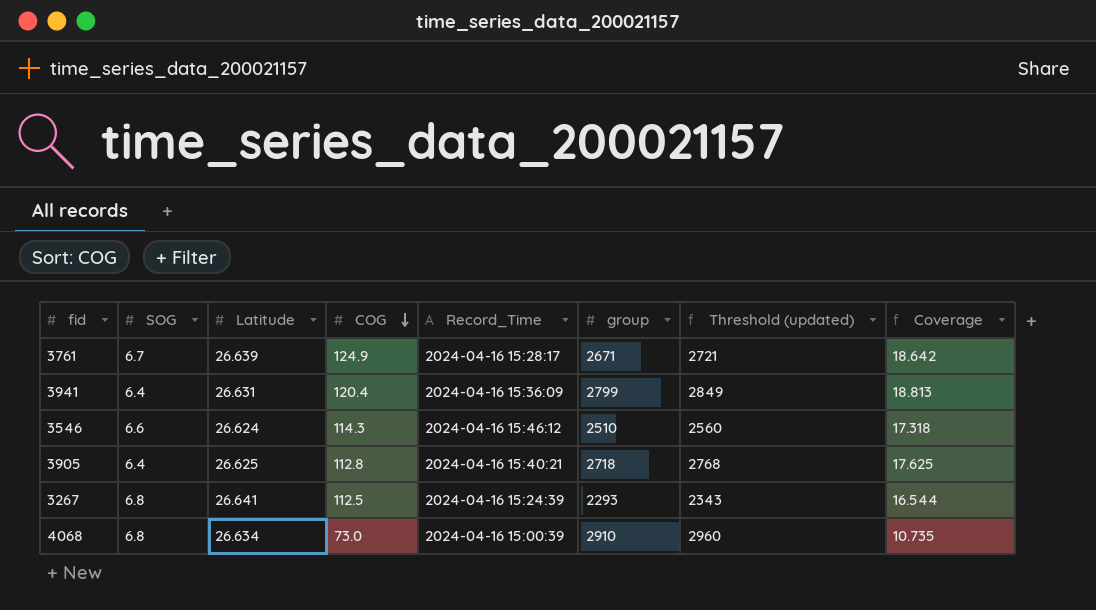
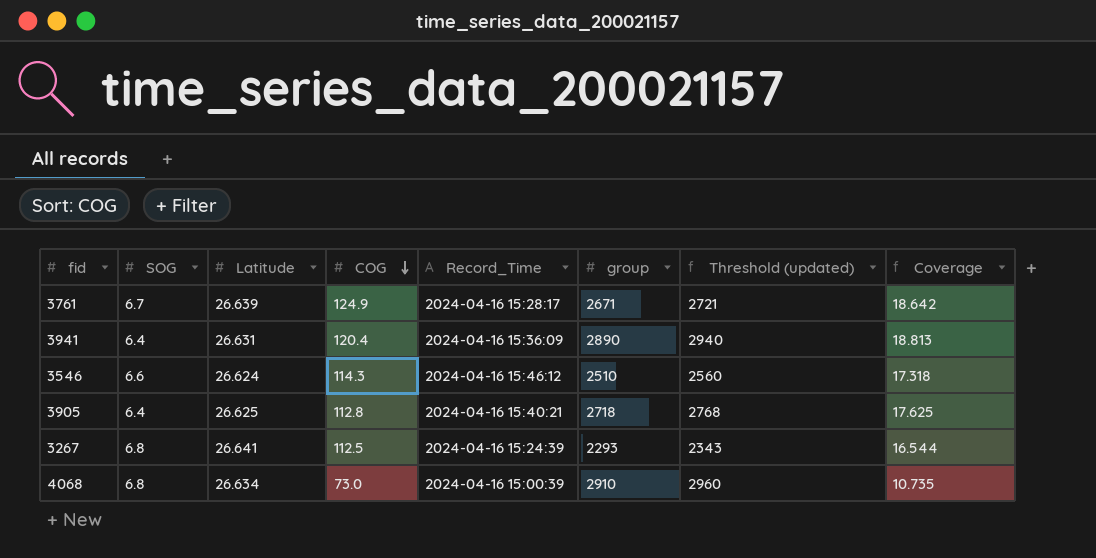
3941 | group: 2799 -> 2890
3941 | Threshold (updated): 2849 -> 2940

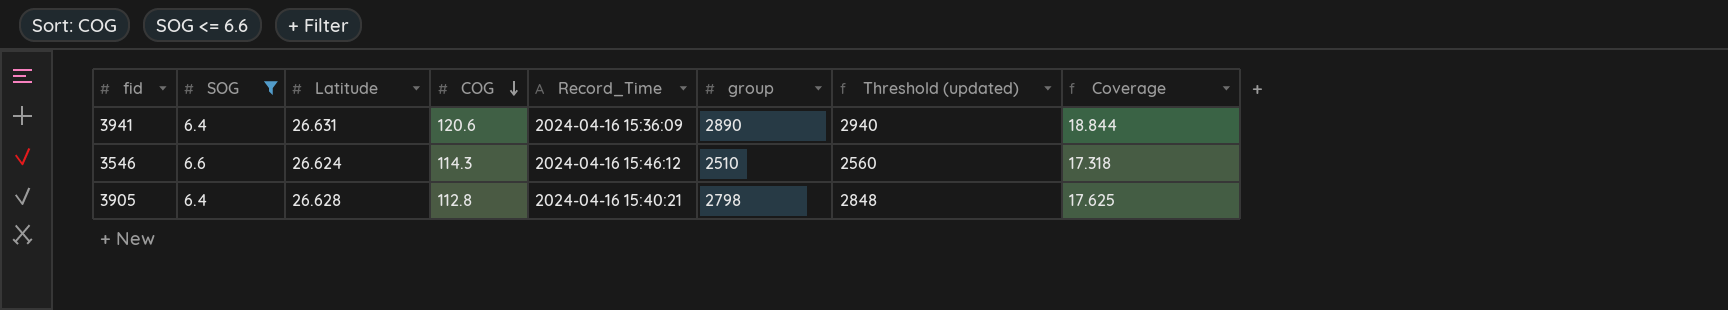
filter: none -> SOG <= 6.6
3941 | COG: 120.4 -> 120.6
3941 | Coverage: 18.813 -> 18.844
3905 | Latitude: 26.625 -> 26.628
3905 | group: 2718 -> 2798
3905 | Threshold (updated): 2768 -> 2848

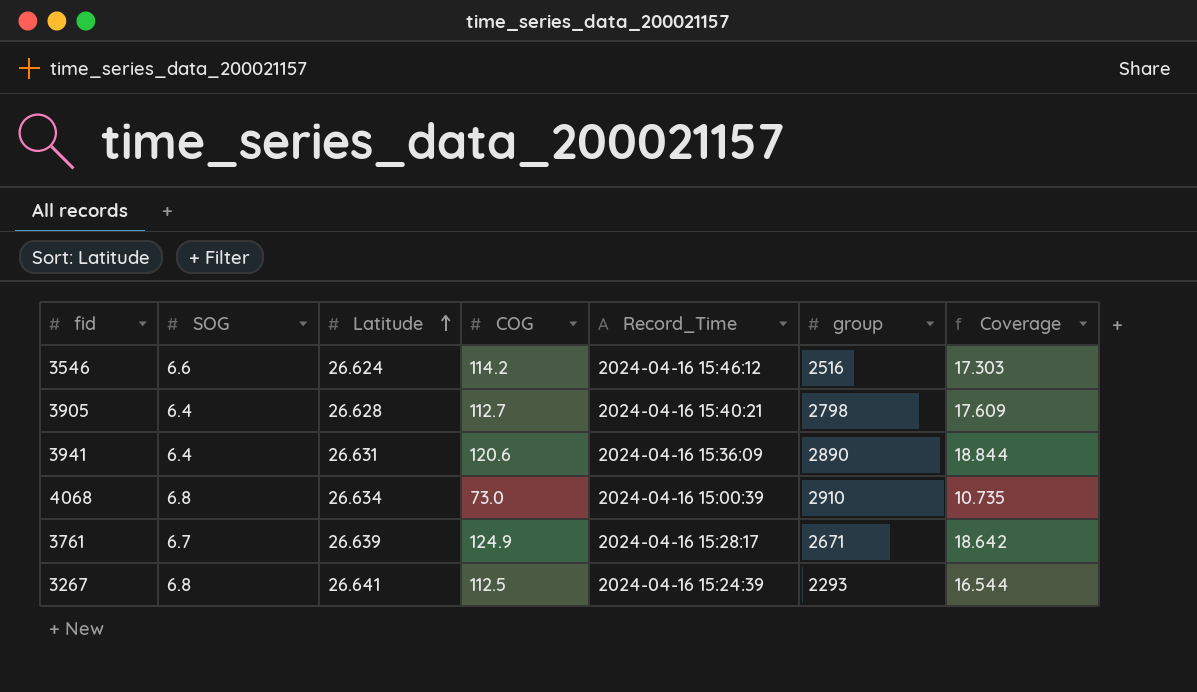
filter: SOG <= 6.6 -> none
row order: COG descending -> Latitude ascending
column Threshold (updated) | formula: [group] + 50 -> none
3546 | COG: 114.3 -> 114.2
3546 | group: 2510 -> 2516
3546 | Coverage: 17.318 -> 17.303
3905 | COG: 112.8 -> 112.7
3905 | Coverage: 17.625 -> 17.609

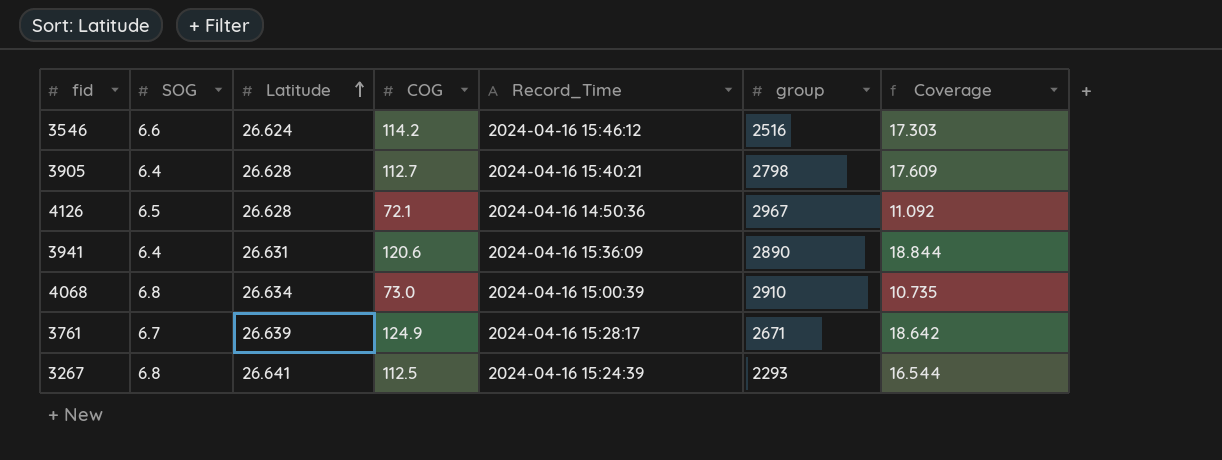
row 4126: none -> 6.5 | 26.628 | 72.1 | 2024-04-16 14:50:36 | 2967 | 11.092

